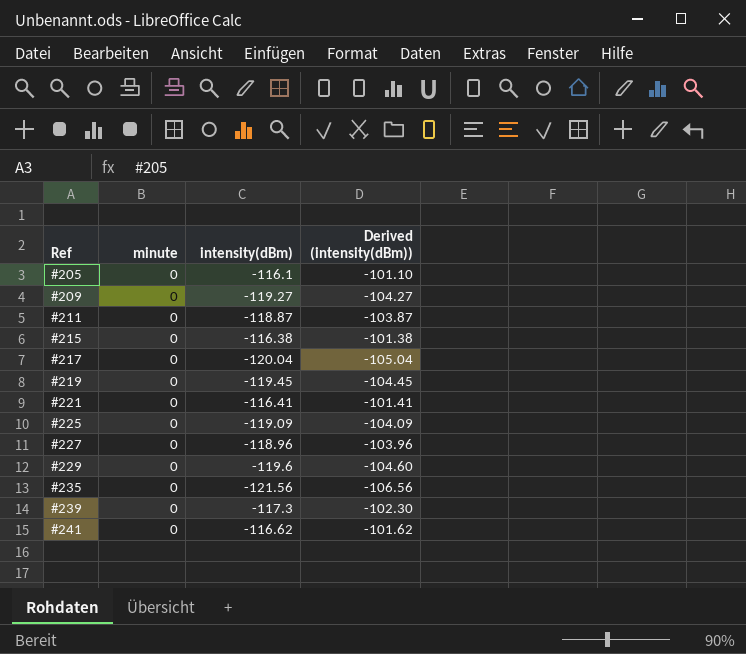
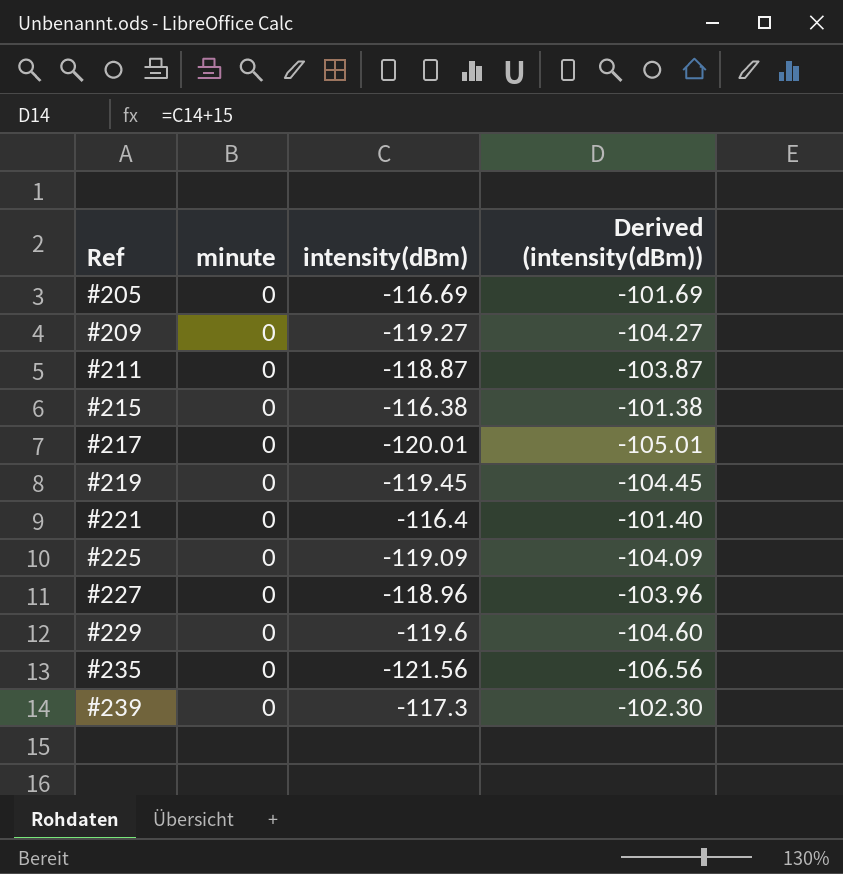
row #241: 0 | -116.62 | -101.62 -> none
#205 | intensity(dBm): -116.1 -> -116.69
#205 | Derived (intensity(dBm)): -101.10 -> -101.69
#217 | intensity(dBm): -120.04 -> -120.01
#217 | Derived (intensity(dBm)): -105.04 -> -105.01
#221 | intensity(dBm): -116.41 -> -116.4
#221 | Derived (intensity(dBm)): -101.41 -> -101.40

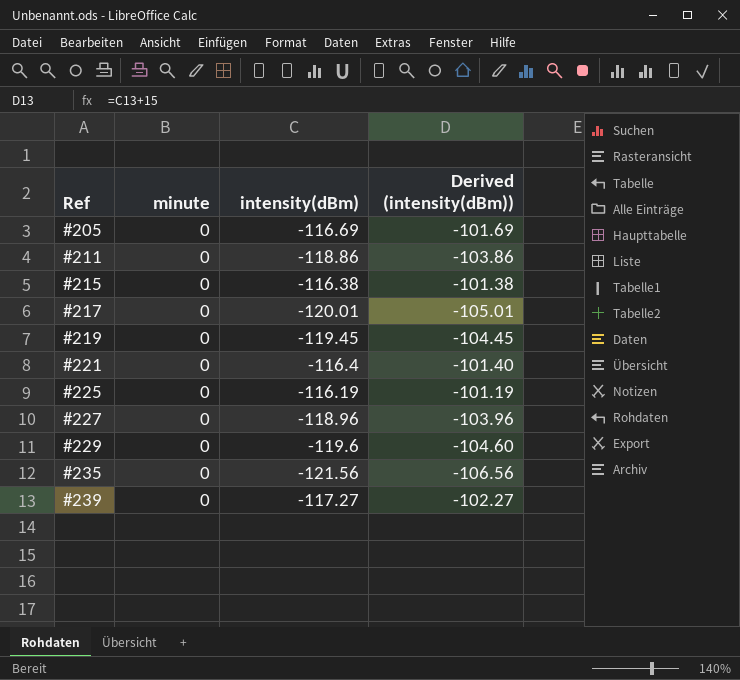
row #209: 0 | -119.27 | -104.27 -> none
#211 | intensity(dBm): -118.87 -> -118.86
#211 | Derived (intensity(dBm)): -103.87 -> -103.86
#225 | intensity(dBm): -119.09 -> -116.19
#225 | Derived (intensity(dBm)): -104.09 -> -101.19
#239 | intensity(dBm): -117.3 -> -117.27
#239 | Derived (intensity(dBm)): -102.30 -> -102.27

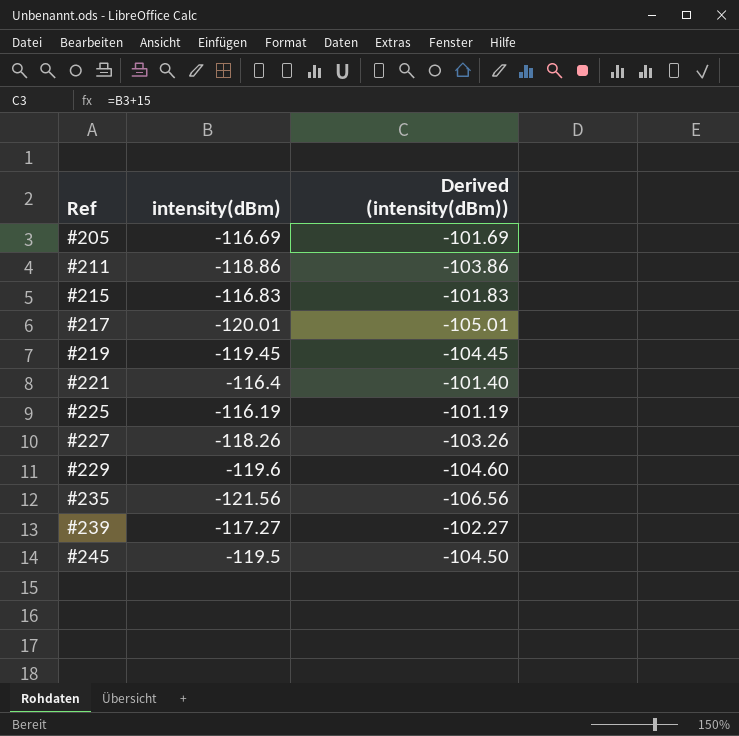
column minute | position: 2 -> none
#215 | intensity(dBm): -116.38 -> -116.83
#215 | Derived (intensity(dBm)): -101.38 -> -101.83
#227 | intensity(dBm): -118.96 -> -118.26
#227 | Derived (intensity(dBm)): -103.96 -> -103.26
row #245: none -> -119.5 | -104.50

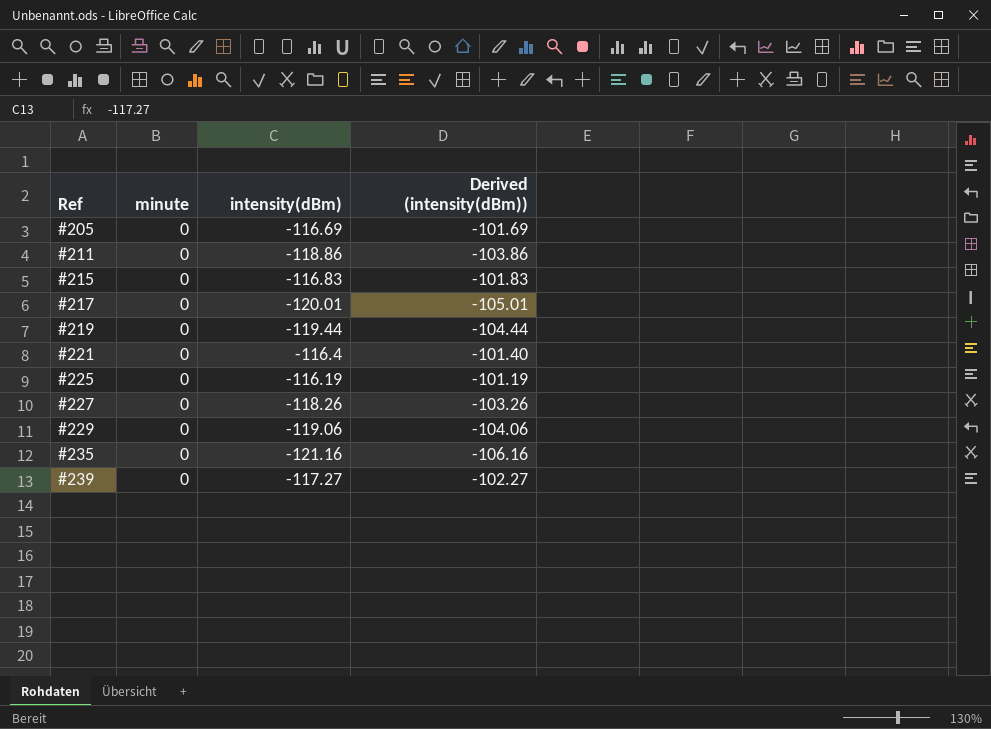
column minute | position: none -> 2
row #245: -119.5 | -104.50 -> none
#219 | intensity(dBm): -119.45 -> -119.44
#219 | Derived (intensity(dBm)): -104.45 -> -104.44
#229 | intensity(dBm): -119.6 -> -119.06
#229 | Derived (intensity(dBm)): -104.60 -> -104.06
#235 | intensity(dBm): -121.56 -> -121.16
#235 | Derived (intensity(dBm)): -106.56 -> -106.16

